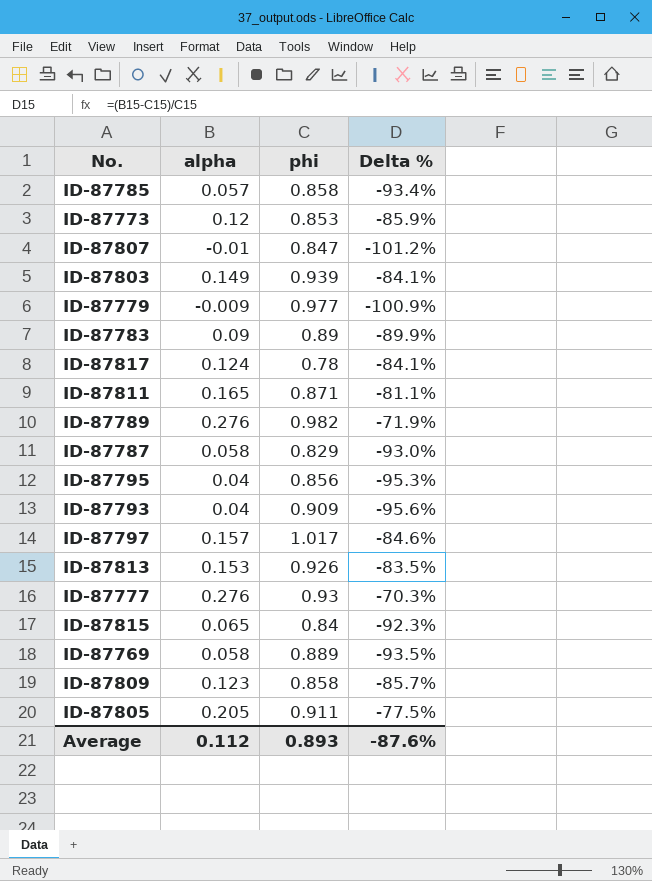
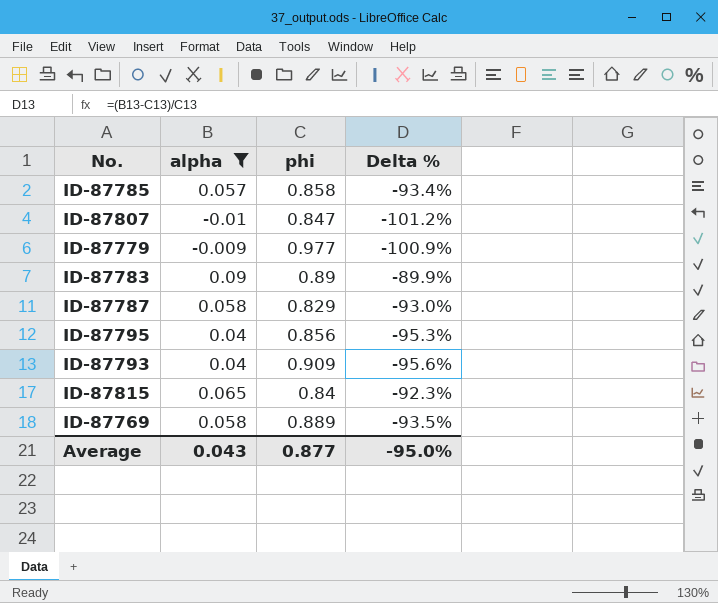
filter: none -> alpha <= 0.09
Average | alpha: 0.112 -> 0.043
Average | phi: 0.893 -> 0.877
Average | Delta %: -87.6% -> -95.0%

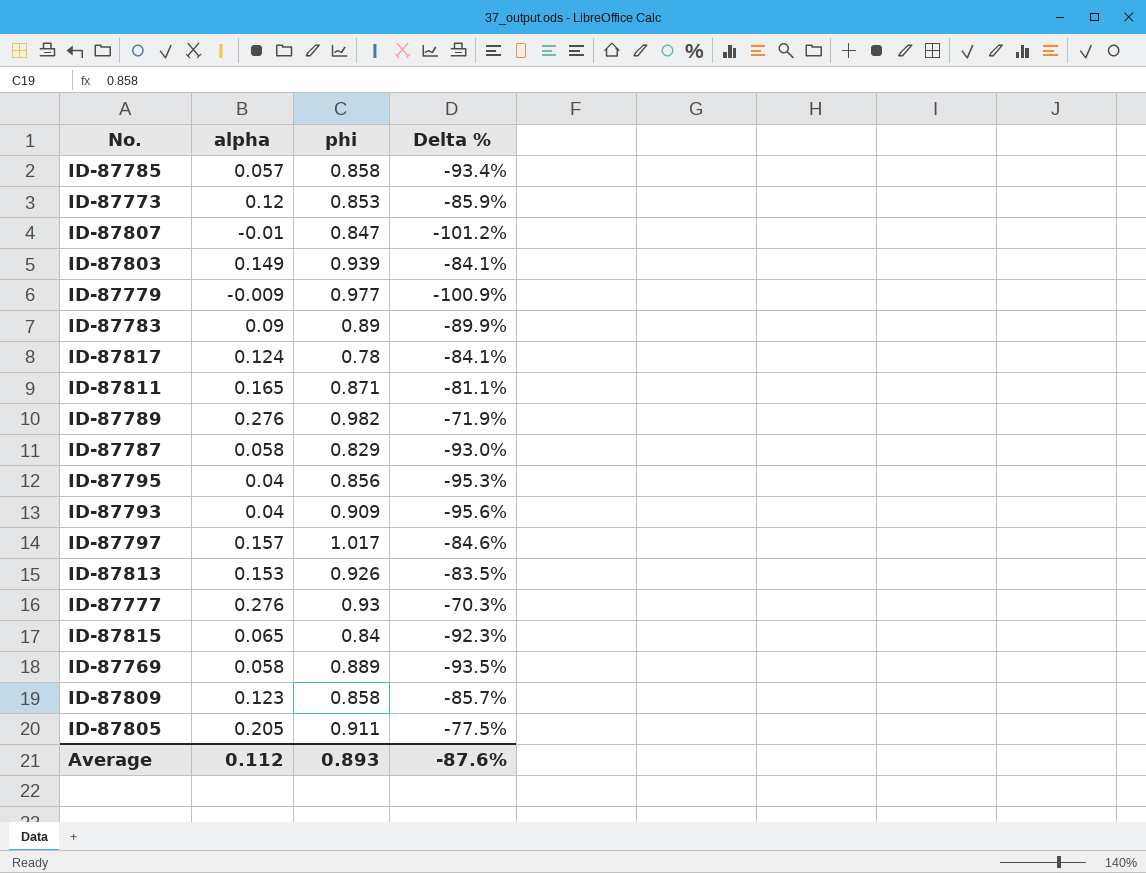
filter: alpha <= 0.09 -> none
Average | alpha: 0.043 -> 0.112
Average | phi: 0.877 -> 0.893
Average | Delta %: -95.0% -> -87.6%

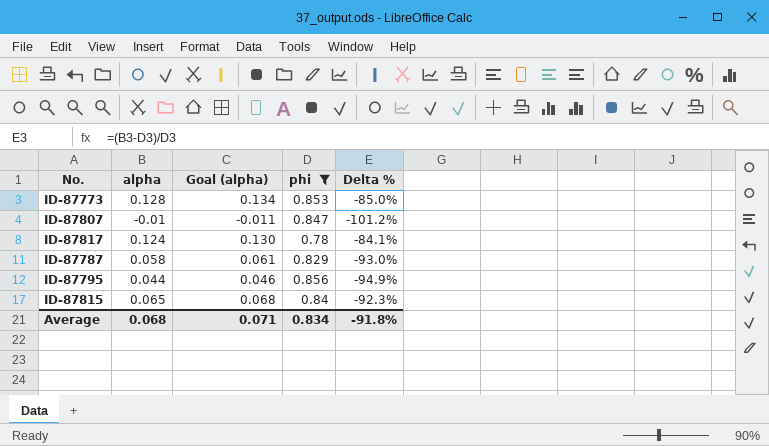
filter: none -> phi <= 0.856
column Goal (alpha) | formula: none -> [alpha] * 1.05
ID-87773 | alpha: 0.12 -> 0.128
ID-87773 | Delta %: -85.9% -> -85.0%
ID-87795 | alpha: 0.04 -> 0.044
ID-87795 | Delta %: -95.3% -> -94.9%
Average | alpha: 0.112 -> 0.068
Average | phi: 0.893 -> 0.834
Average | Delta %: -87.6% -> -91.8%

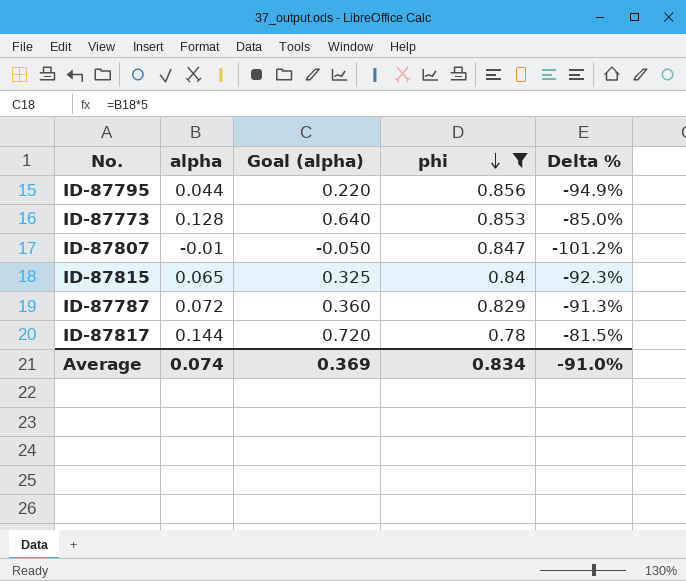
row order: none -> phi descending
column Goal (alpha) | formula: [alpha] * 1.05 -> [alpha] * 5
ID-87787 | alpha: 0.058 -> 0.072
ID-87787 | Delta %: -93.0% -> -91.3%
ID-87817 | alpha: 0.124 -> 0.144
ID-87817 | Delta %: -84.1% -> -81.5%
Average | alpha: 0.068 -> 0.074
Average | Goal (alpha): 0.071 -> 0.369
Average | Delta %: -91.8% -> -91.0%

